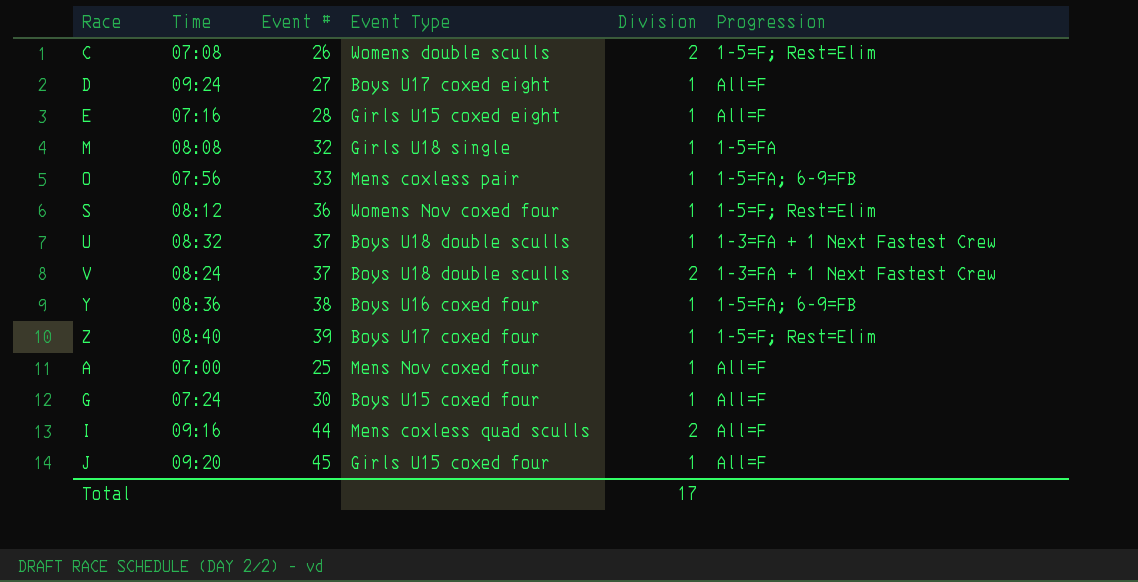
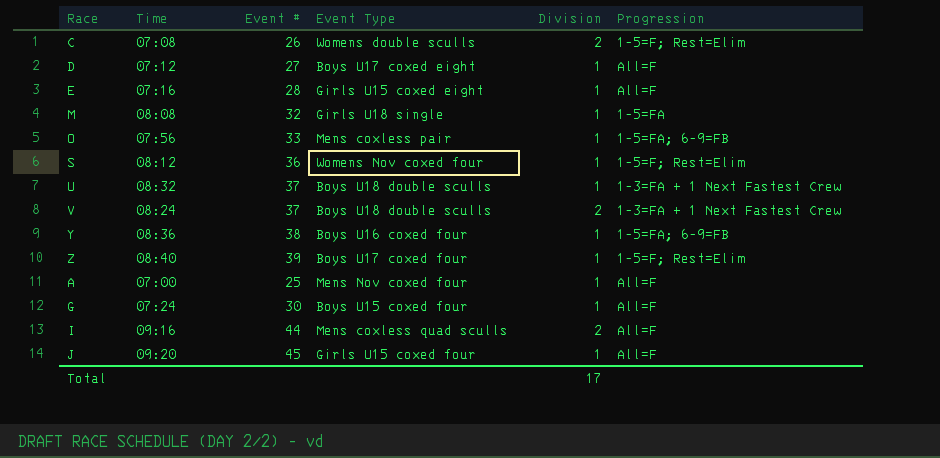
D | Time: 09:24 -> 07:12

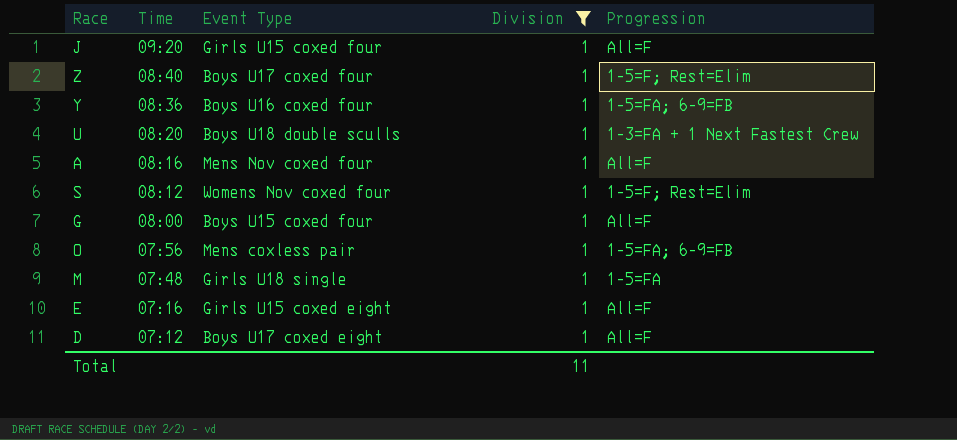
filter: none -> Division = 1
row order: none -> Time descending
column Event # | position: 3 -> none
U | Time: 08:32 -> 08:20
A | Time: 07:00 -> 08:16
G | Time: 07:24 -> 08:00
M | Time: 08:08 -> 07:48
Total | Division: 17 -> 11

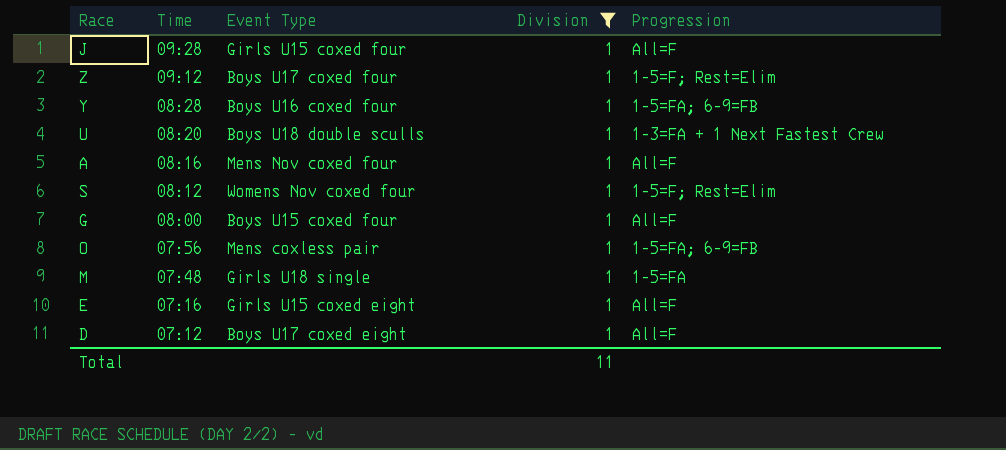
J | Time: 09:20 -> 09:28
Z | Time: 08:40 -> 09:12
Y | Time: 08:36 -> 08:28

